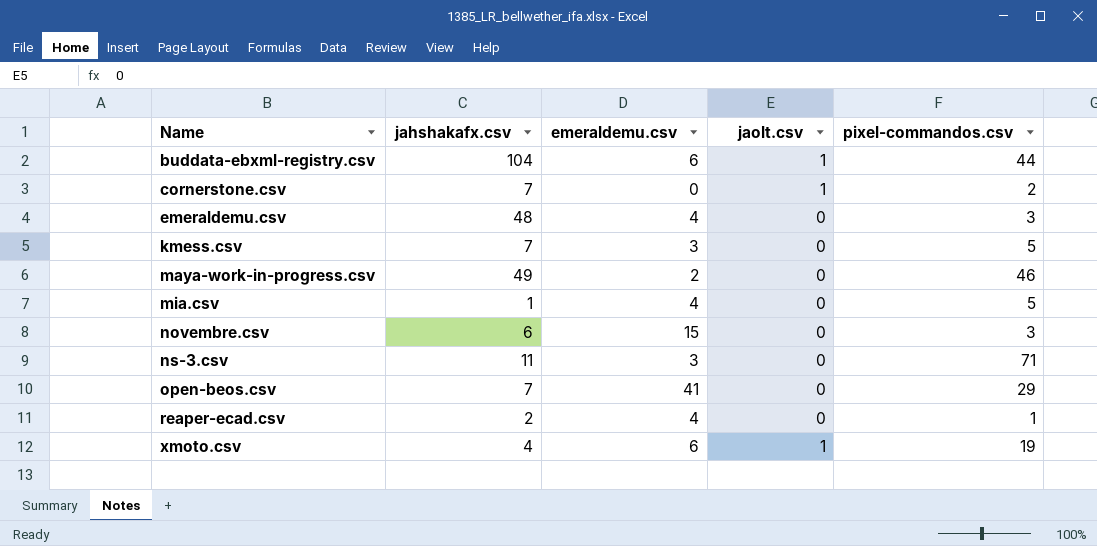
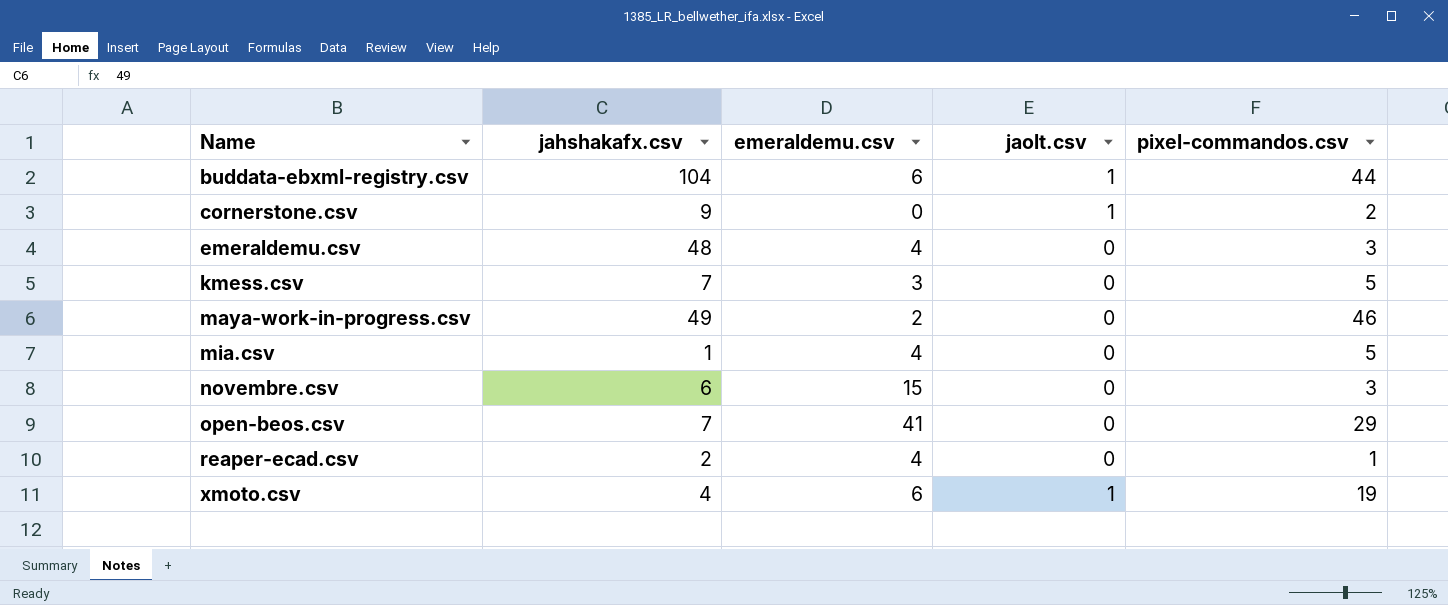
row ns-3.csv: 11 | 3 | 0 | 71 -> none
cornerstone.csv | jahshakafx.csv: 7 -> 9

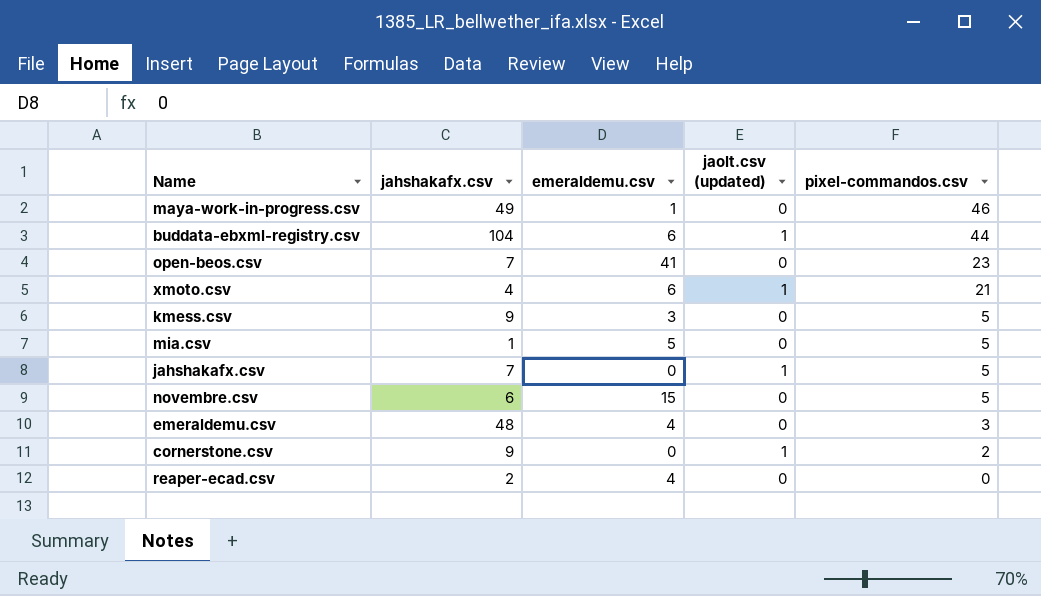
row order: Name ascending -> pixel-commandos.csv descending
column name: jaolt.csv -> jaolt.csv (updated)
maya-work-in-progress.csv | emeraldemu.csv: 2 -> 1
open-beos.csv | pixel-commandos.csv: 29 -> 23
xmoto.csv | pixel-commandos.csv: 19 -> 21
kmess.csv | jahshakafx.csv: 7 -> 9
mia.csv | emeraldemu.csv: 4 -> 5
row jahshakafx.csv: none -> 7 | 0 | 1 | 5
novembre.csv | pixel-commandos.csv: 3 -> 5
reaper-ecad.csv | pixel-commandos.csv: 1 -> 0

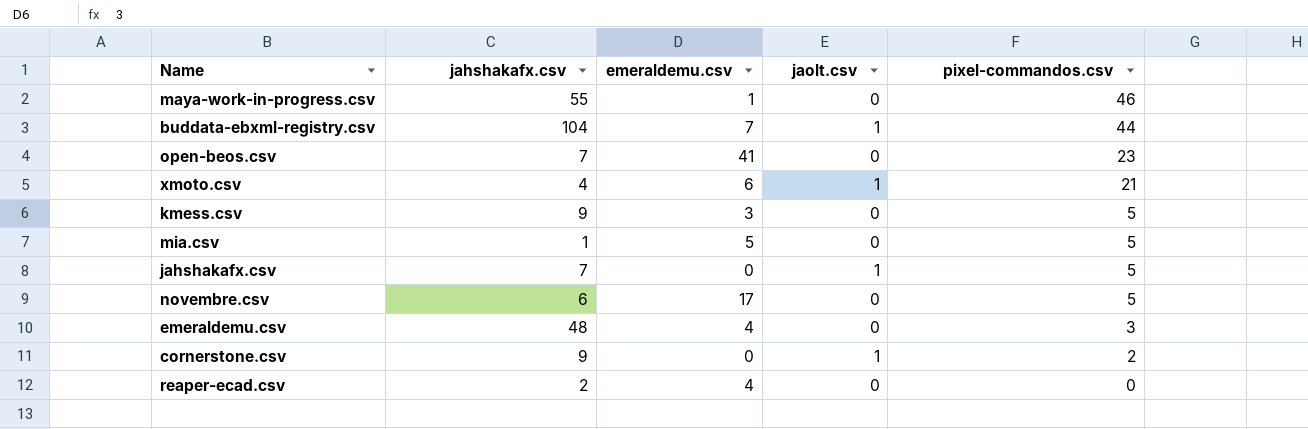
column name: jaolt.csv (updated) -> jaolt.csv
maya-work-in-progress.csv | jahshakafx.csv: 49 -> 55
buddata-ebxml-registry.csv | emeraldemu.csv: 6 -> 7
novembre.csv | emeraldemu.csv: 15 -> 17

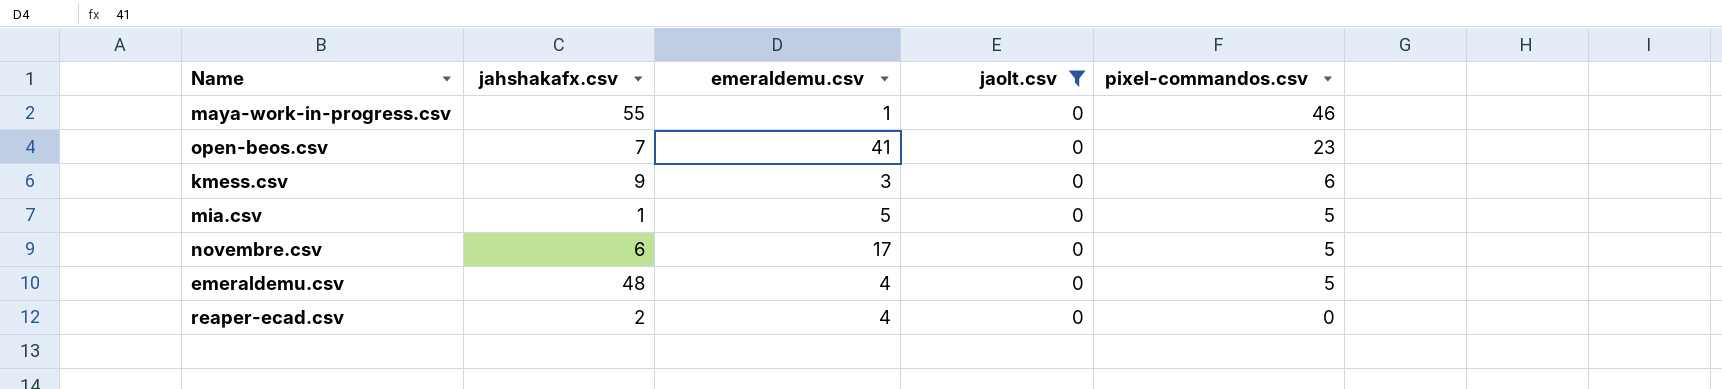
filter: none -> jaolt.csv = 0
kmess.csv | pixel-commandos.csv: 5 -> 6
emeraldemu.csv | pixel-commandos.csv: 3 -> 5

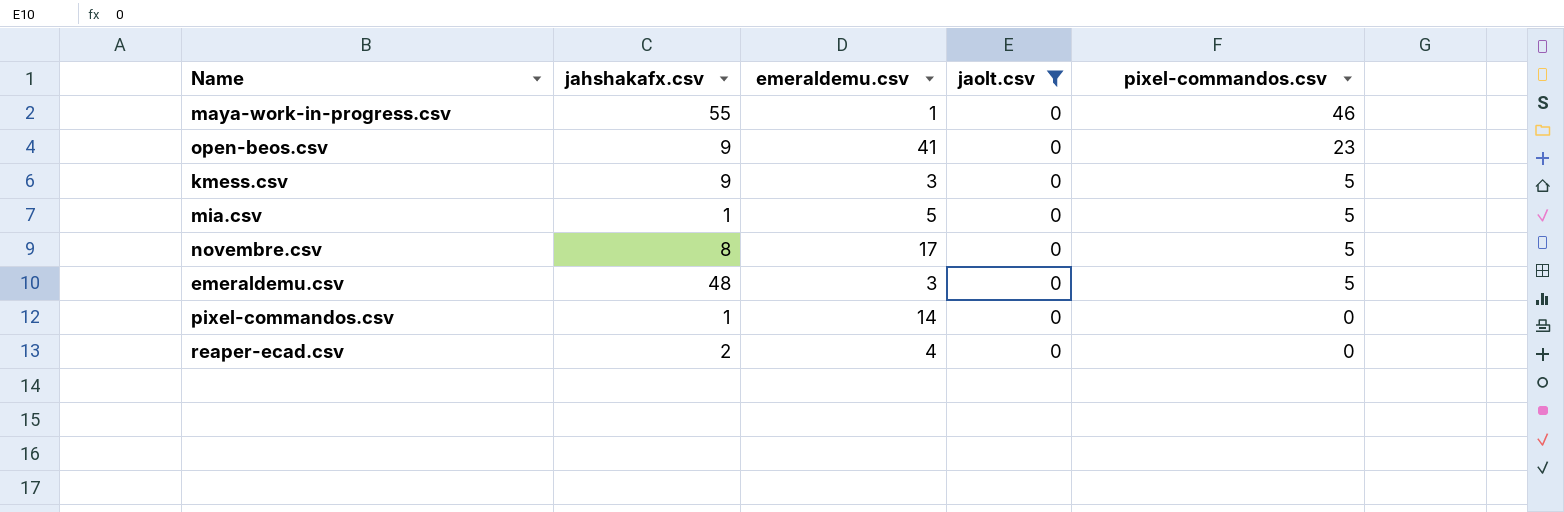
open-beos.csv | jahshakafx.csv: 7 -> 9
kmess.csv | pixel-commandos.csv: 6 -> 5
novembre.csv | jahshakafx.csv: 6 -> 8
emeraldemu.csv | emeraldemu.csv: 4 -> 3
row pixel-commandos.csv: none -> 1 | 14 | 0 | 0

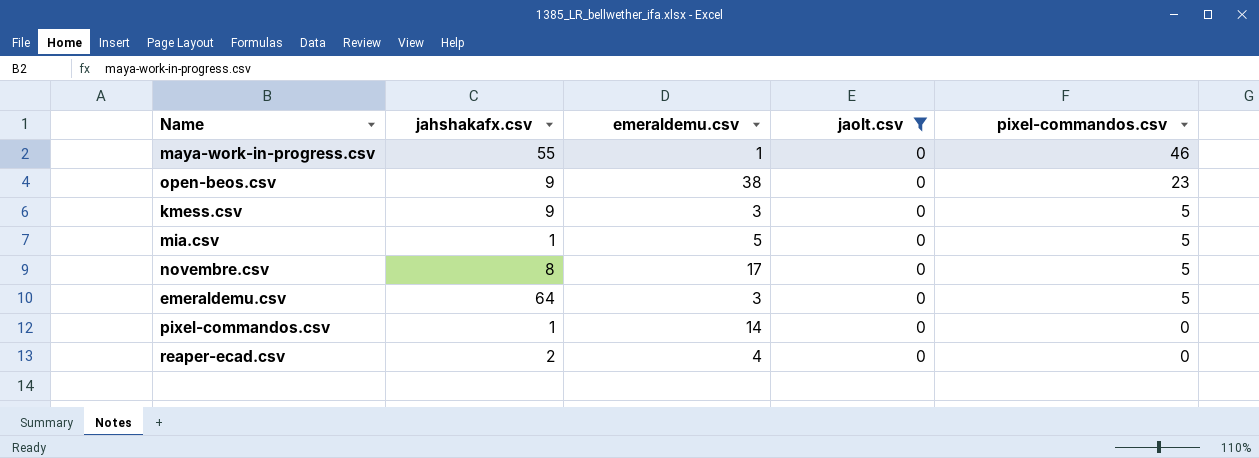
open-beos.csv | emeraldemu.csv: 41 -> 38
emeraldemu.csv | jahshakafx.csv: 48 -> 64

